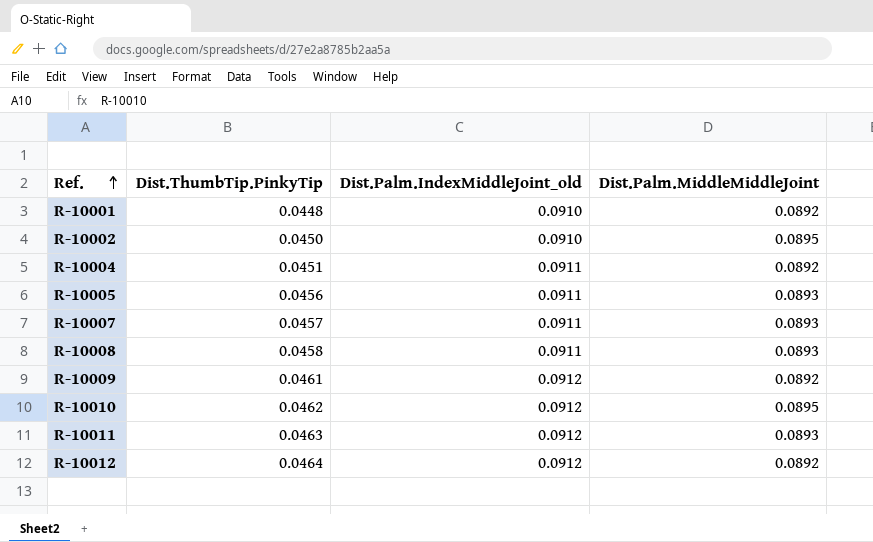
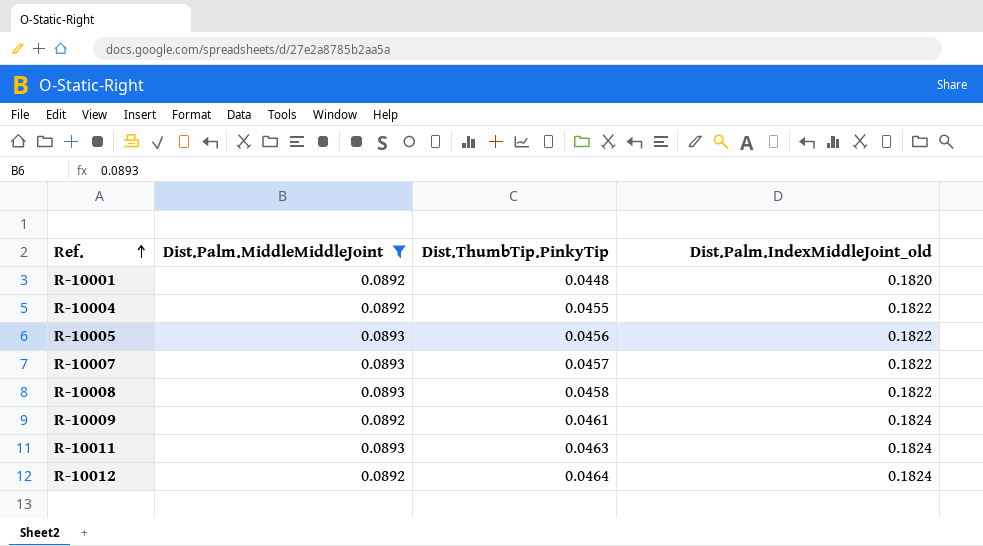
filter: none -> Dist.Palm.MiddleMiddleJoint != 0.0895
column Dist.Palm.MiddleMiddleJoint | position: 4 -> 2
R-10001 | Dist.Palm.IndexMiddleJoint_old: 0.0910 -> 0.1820
R-10004 | Dist.ThumbTip.PinkyTip: 0.0451 -> 0.0455
R-10004 | Dist.Palm.IndexMiddleJoint_old: 0.0911 -> 0.1822
R-10005 | Dist.Palm.IndexMiddleJoint_old: 0.0911 -> 0.1822
R-10007 | Dist.Palm.IndexMiddleJoint_old: 0.0911 -> 0.1822
R-10008 | Dist.Palm.IndexMiddleJoint_old: 0.0911 -> 0.1822
R-10009 | Dist.Palm.IndexMiddleJoint_old: 0.0912 -> 0.1824
R-10011 | Dist.Palm.IndexMiddleJoint_old: 0.0912 -> 0.1824
R-10012 | Dist.Palm.IndexMiddleJoint_old: 0.0912 -> 0.1824

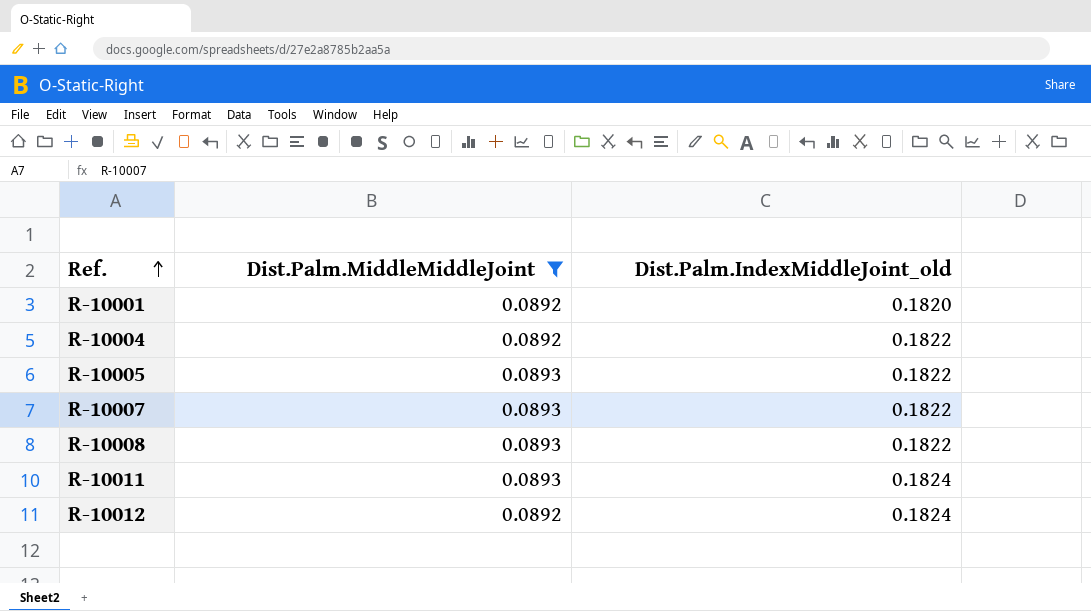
column Dist.ThumbTip.PinkyTip | position: 3 -> none
row R-10009: 0.0892 | 0.0461 | 0.1824 -> none

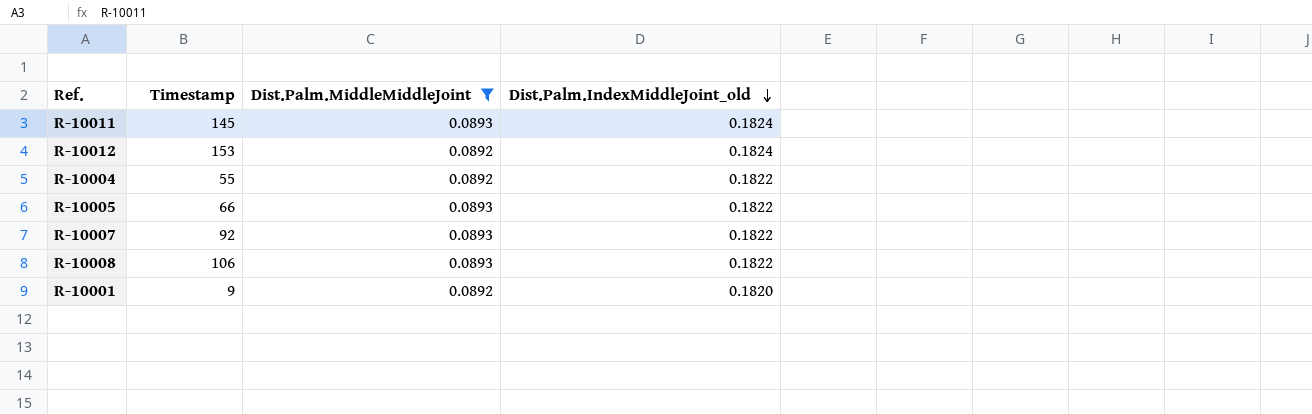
row order: Ref. ascending -> Dist.Palm.IndexMiddleJoint_old descending
column Timestamp | position: none -> 2

